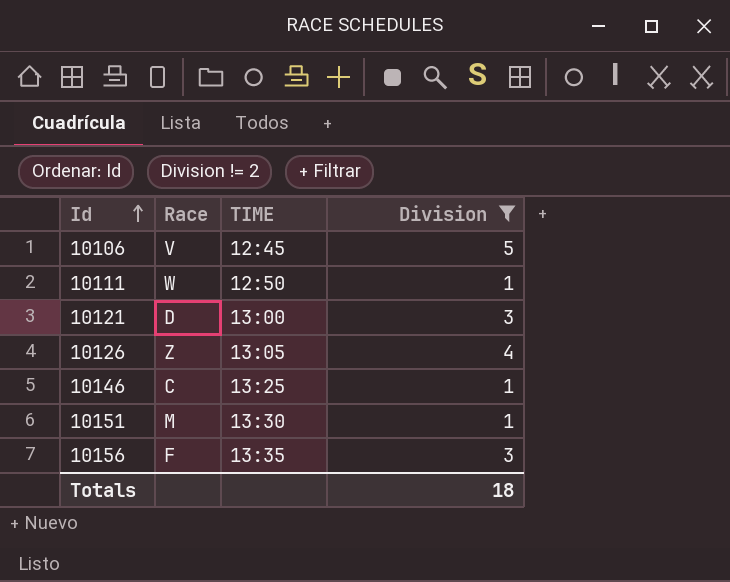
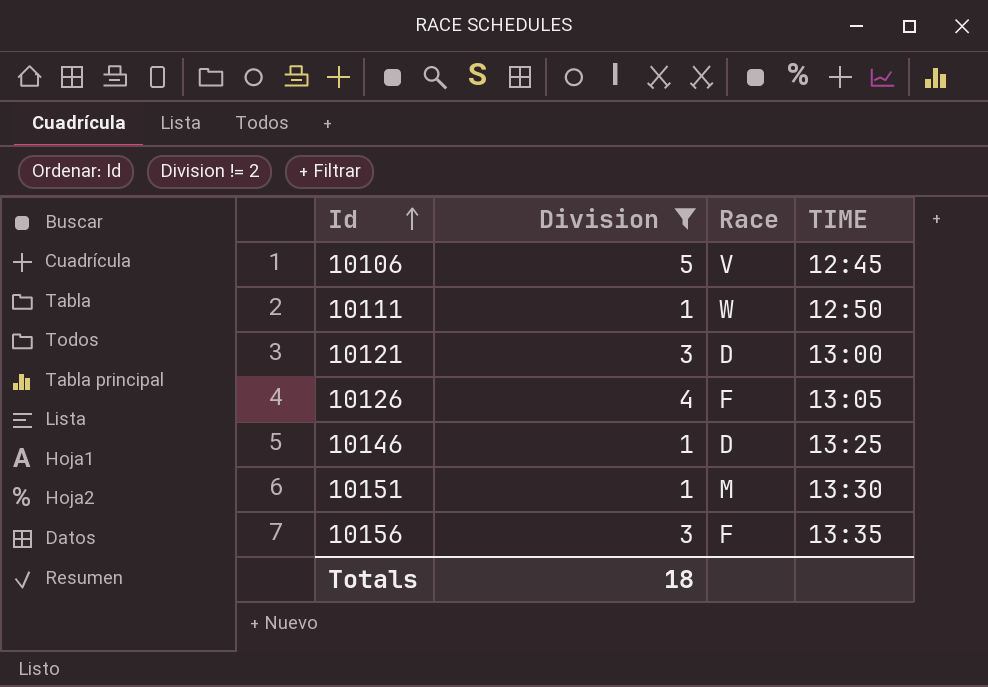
column Division | position: 4 -> 2
10126 | Race: Z -> F
10146 | Race: C -> D

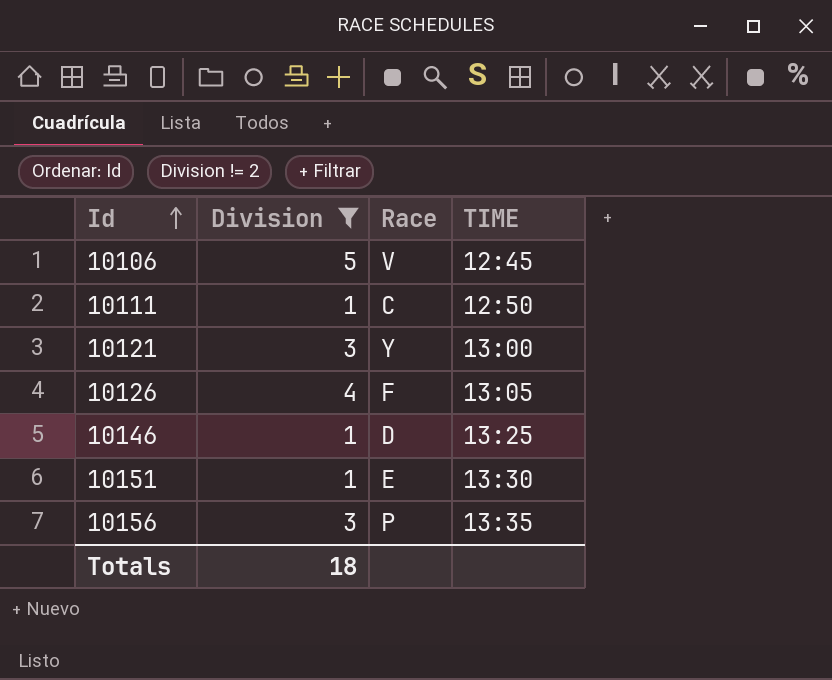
10111 | Race: W -> C
10121 | Race: D -> Y
10151 | Race: M -> E
10156 | Race: F -> P

